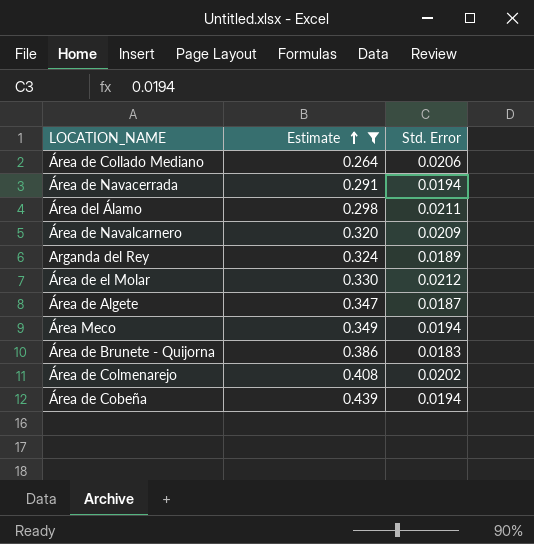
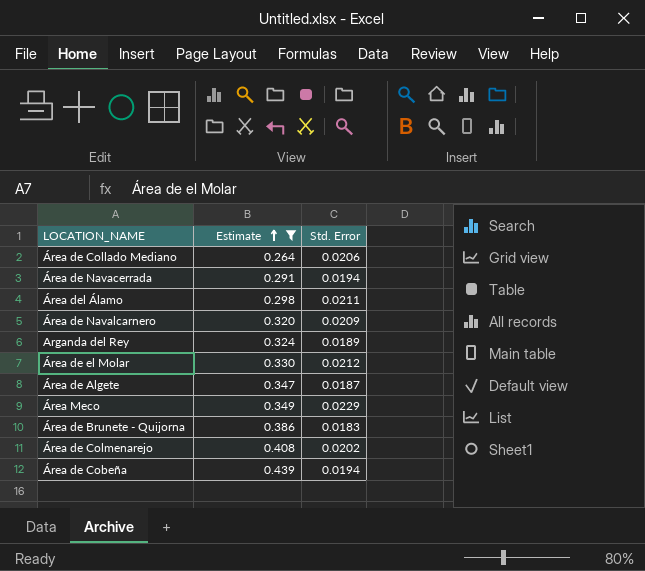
Área Meco | Std. Error: 0.0194 -> 0.0229

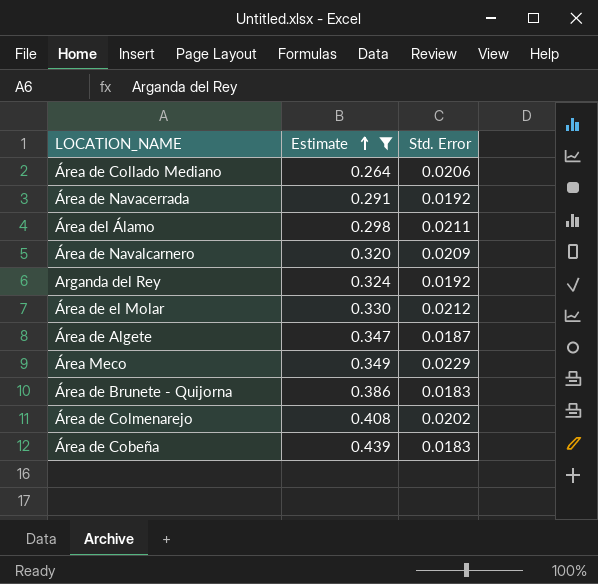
Área de Navacerrada | Std. Error: 0.0194 -> 0.0192
Arganda del Rey | Std. Error: 0.0189 -> 0.0192
Área de Cobeña | Std. Error: 0.0194 -> 0.0183

